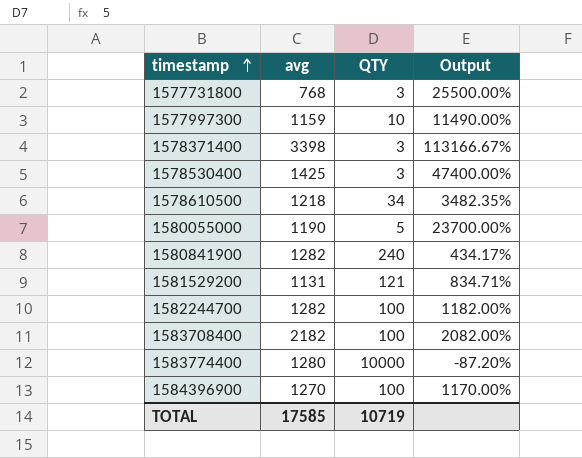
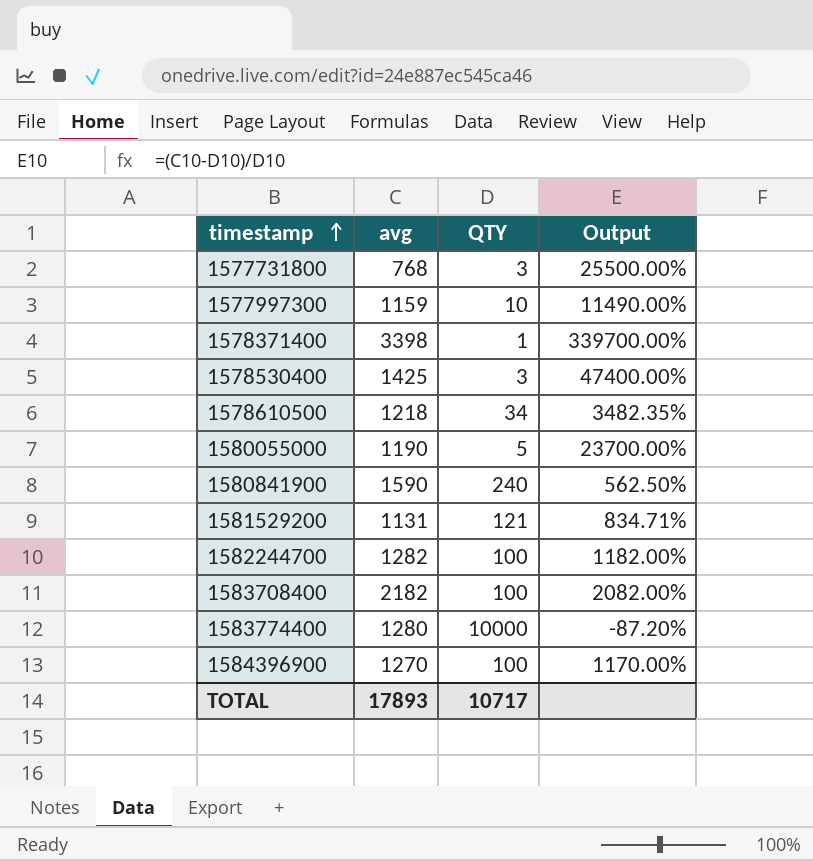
1578371400 | QTY: 3 -> 1
1578371400 | Output: 113166.67% -> 339700.00%
1580841900 | avg: 1282 -> 1590
1580841900 | Output: 434.17% -> 562.50%
TOTAL | avg: 17585 -> 17893
TOTAL | QTY: 10719 -> 10717

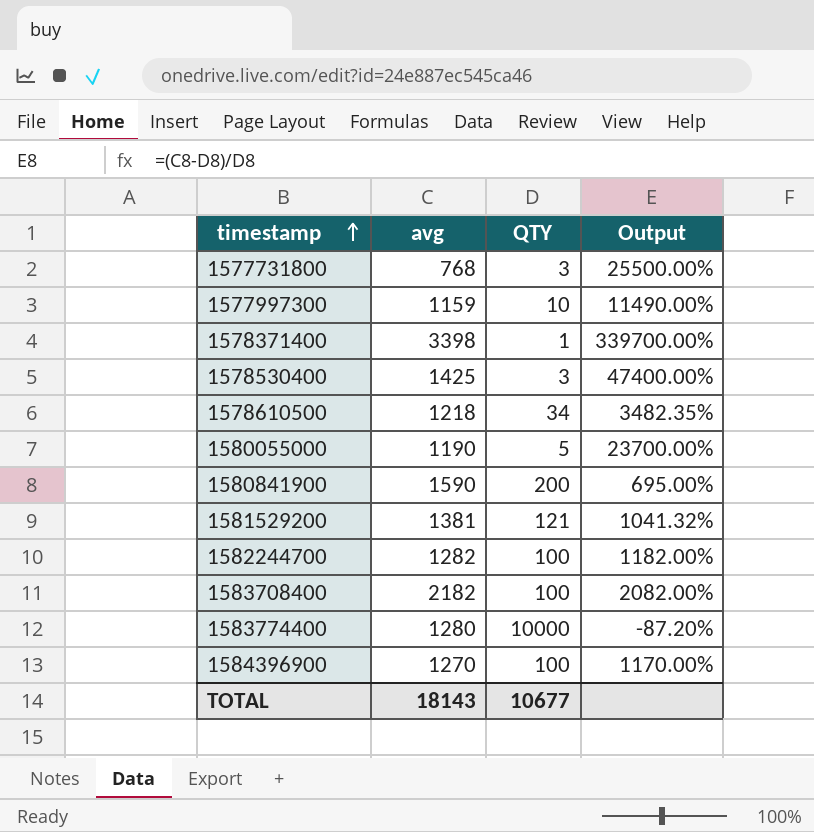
1580841900 | QTY: 240 -> 200
1580841900 | Output: 562.50% -> 695.00%
1581529200 | avg: 1131 -> 1381
1581529200 | Output: 834.71% -> 1041.32%
TOTAL | avg: 17893 -> 18143
TOTAL | QTY: 10717 -> 10677

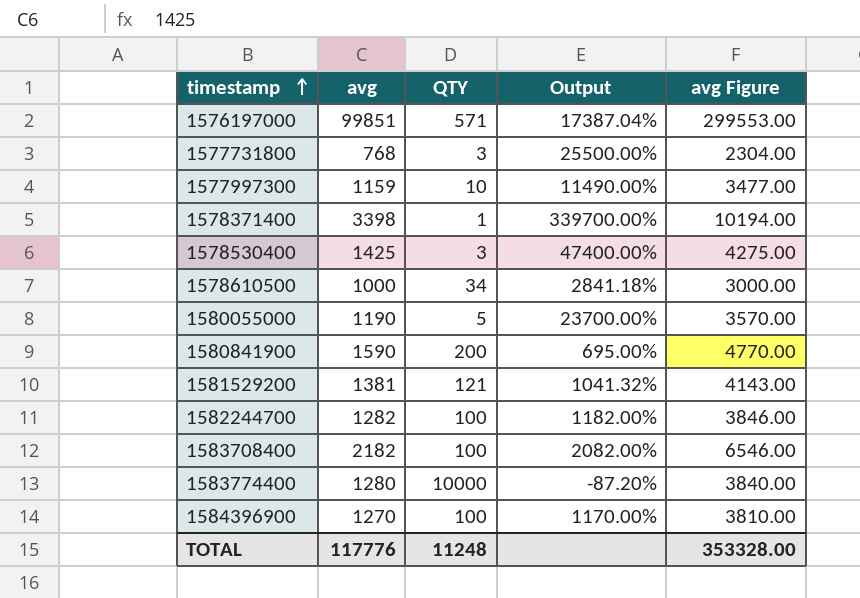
column avg Figure | formula: none -> [avg] * 3
row 1576197000: none -> 99851 | 571 | 17387.04% | 299553.00
1578610500 | avg: 1218 -> 1000
1578610500 | Output: 3482.35% -> 2841.18%
TOTAL | avg: 18143 -> 117776
TOTAL | QTY: 10677 -> 11248

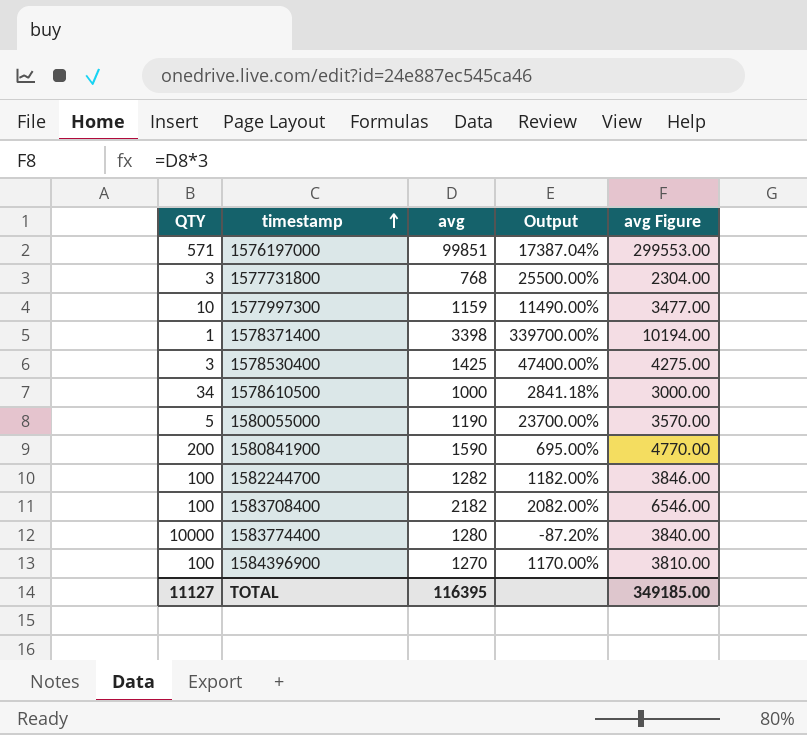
column QTY | position: 3 -> 1
row 1581529200: 1381 | 121 | 1041.32% | 4143.00 -> none
TOTAL | QTY: 11248 -> 11127
TOTAL | avg: 117776 -> 116395
TOTAL | avg Figure: 353328.00 -> 349185.00

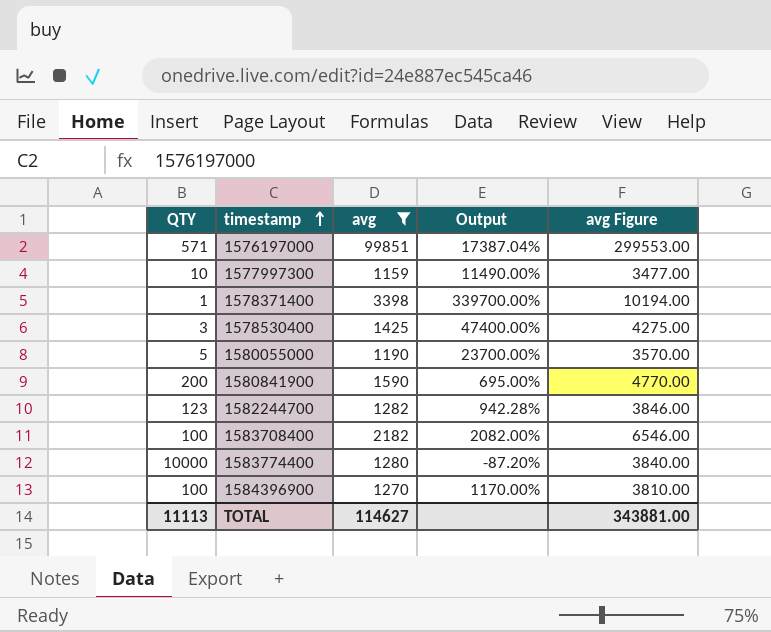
filter: none -> avg >= 1159
1582244700 | QTY: 100 -> 123
1582244700 | Output: 1182.00% -> 942.28%
TOTAL | QTY: 11127 -> 11113
TOTAL | avg: 116395 -> 114627
TOTAL | avg Figure: 349185.00 -> 343881.00

